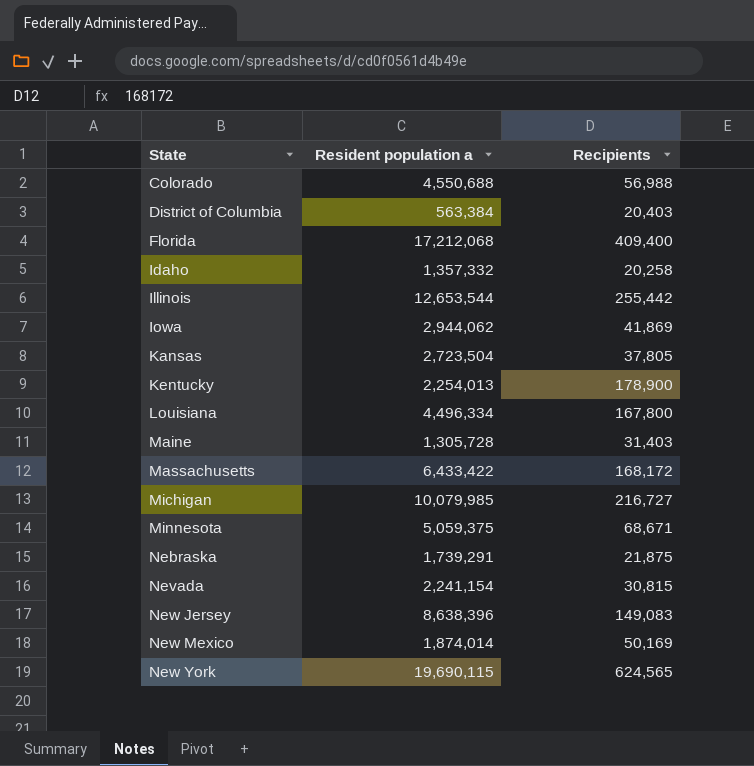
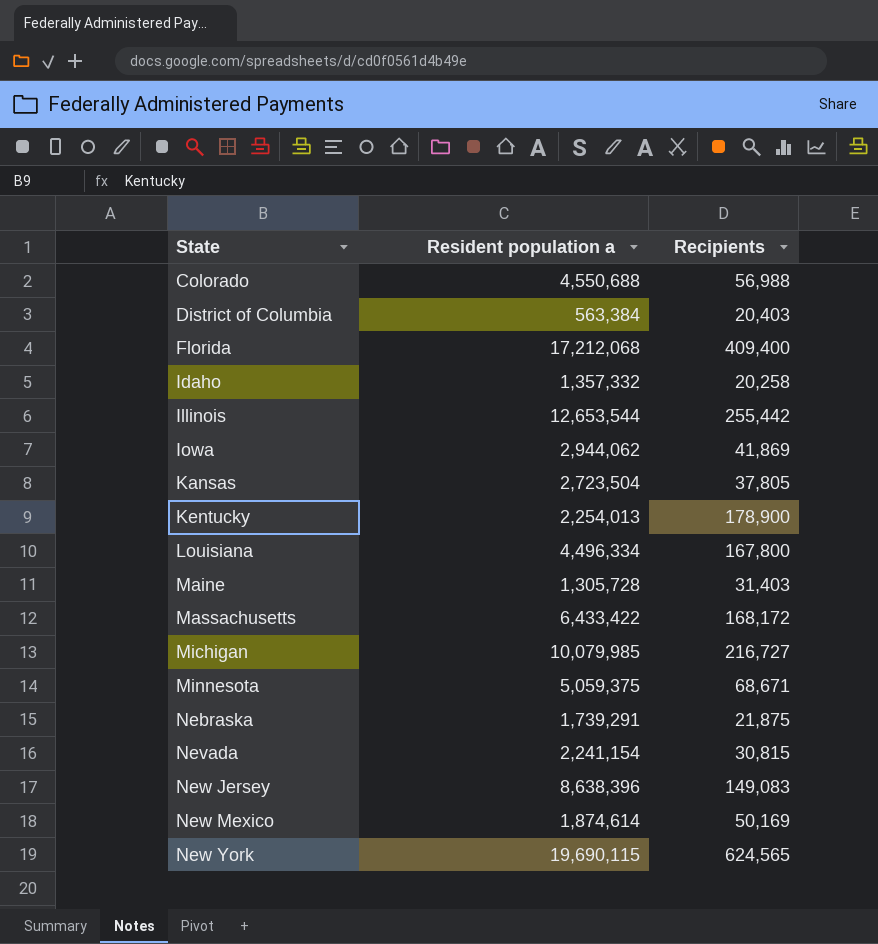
New Mexico | Resident population a: 1,874,014 -> 1,874,614

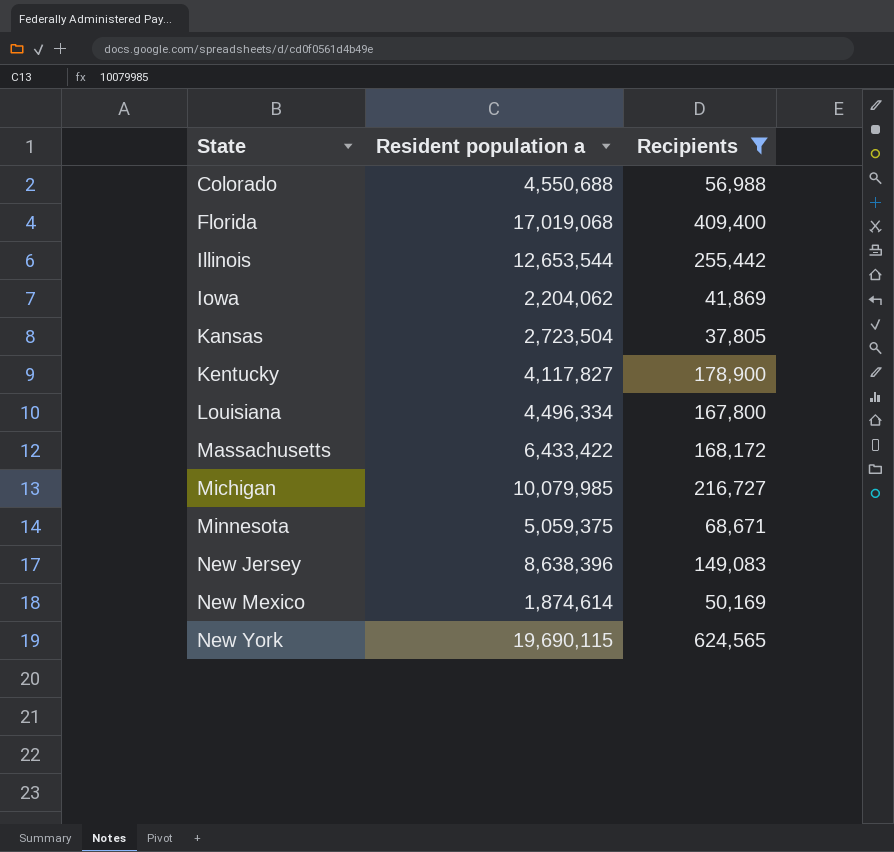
filter: none -> Recipients >= 37,805
Florida | Resident population a: 17,212,068 -> 17,019,068
Iowa | Resident population a: 2,944,062 -> 2,204,062
Kentucky | Resident population a: 2,254,013 -> 4,117,827

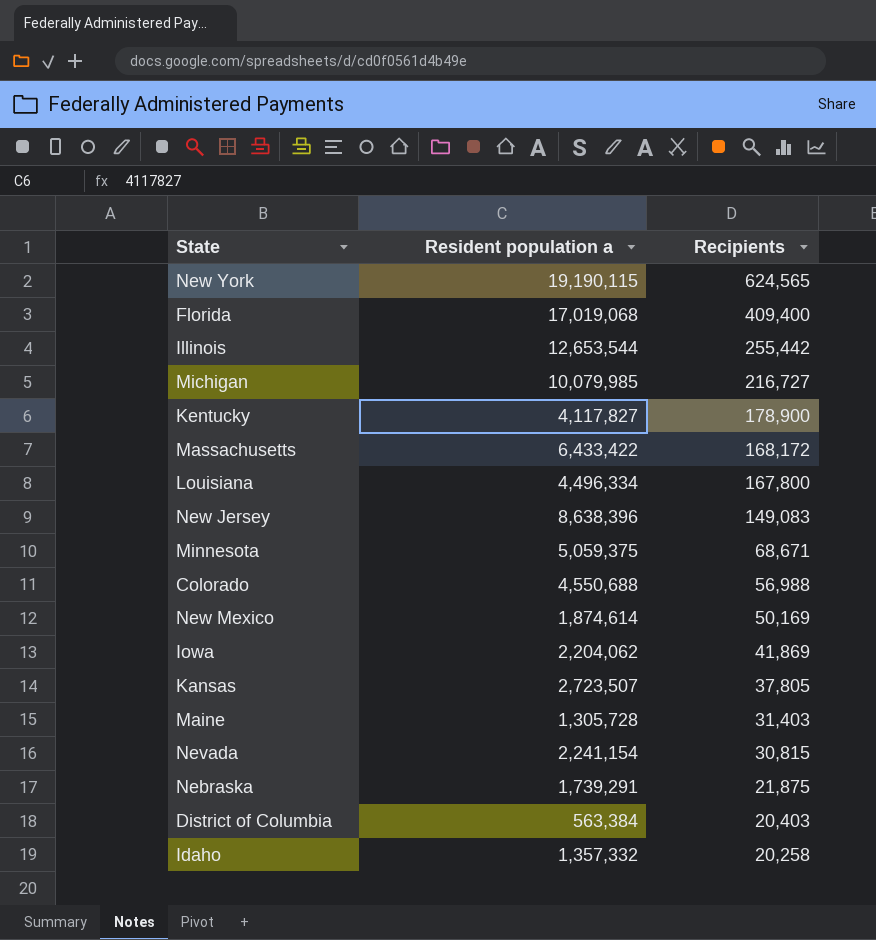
filter: Recipients >= 37,805 -> none
row order: State ascending -> Recipients descending
New York | Resident population a: 19,690,115 -> 19,190,115
Kansas | Resident population a: 2,723,504 -> 2,723,507

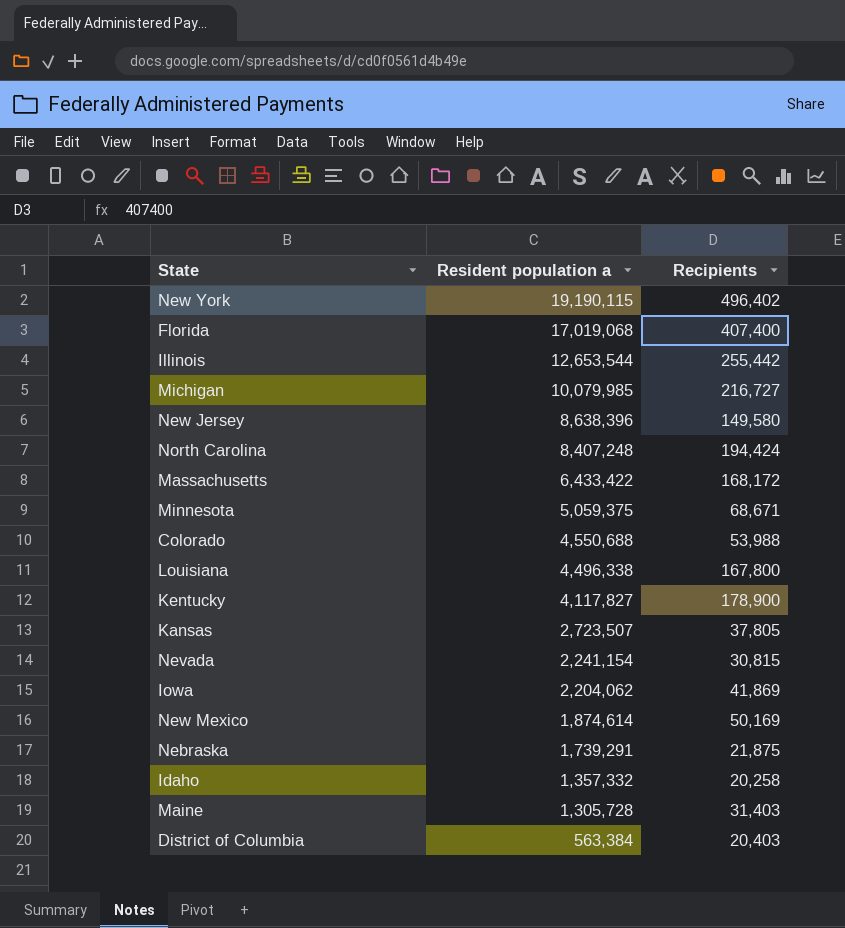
row order: Recipients descending -> Resident population a descending
New York | Recipients: 624,565 -> 496,402
Florida | Recipients: 409,400 -> 407,400
New Jersey | Recipients: 149,083 -> 149,580
row North Carolina: none -> 8,407,248 | 194,424
Colorado | Recipients: 56,988 -> 53,988
Louisiana | Resident population a: 4,496,334 -> 4,496,338

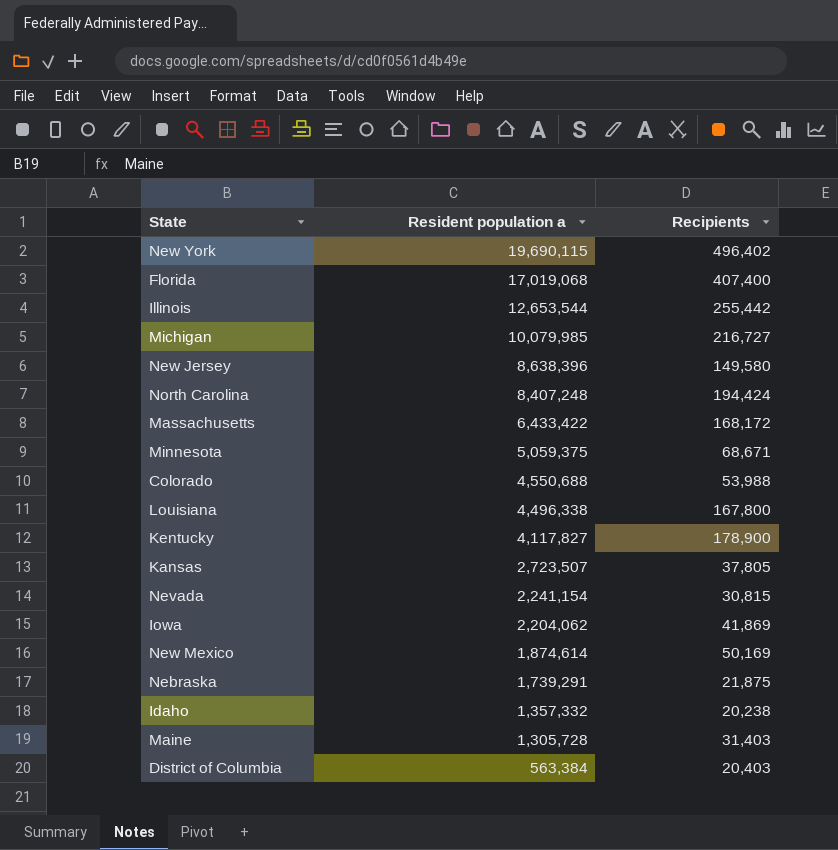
New York | Resident population a: 19,190,115 -> 19,690,115
Idaho | Recipients: 20,258 -> 20,238

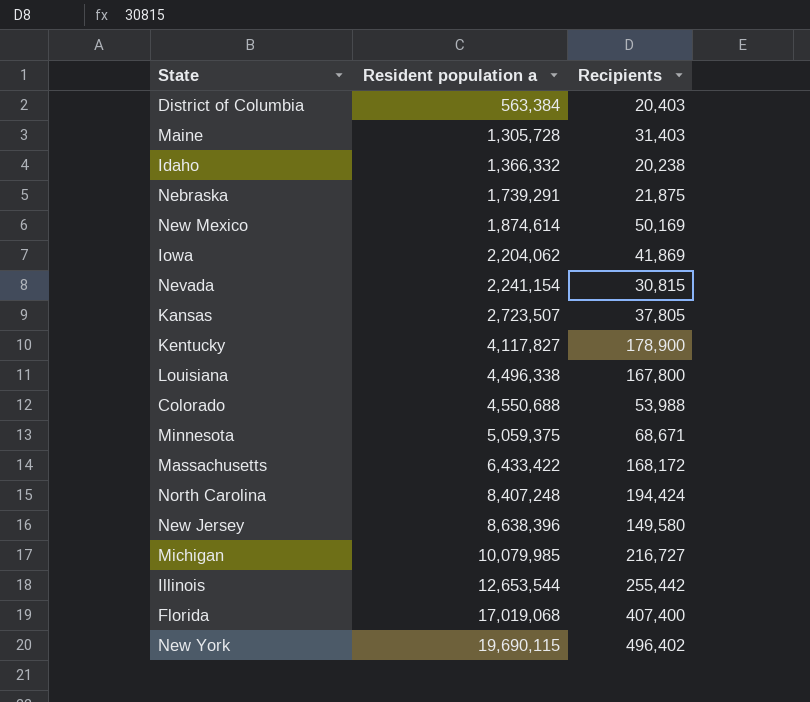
row order: Resident population a descending -> Resident population a ascending
Idaho | Resident population a: 1,357,332 -> 1,366,332

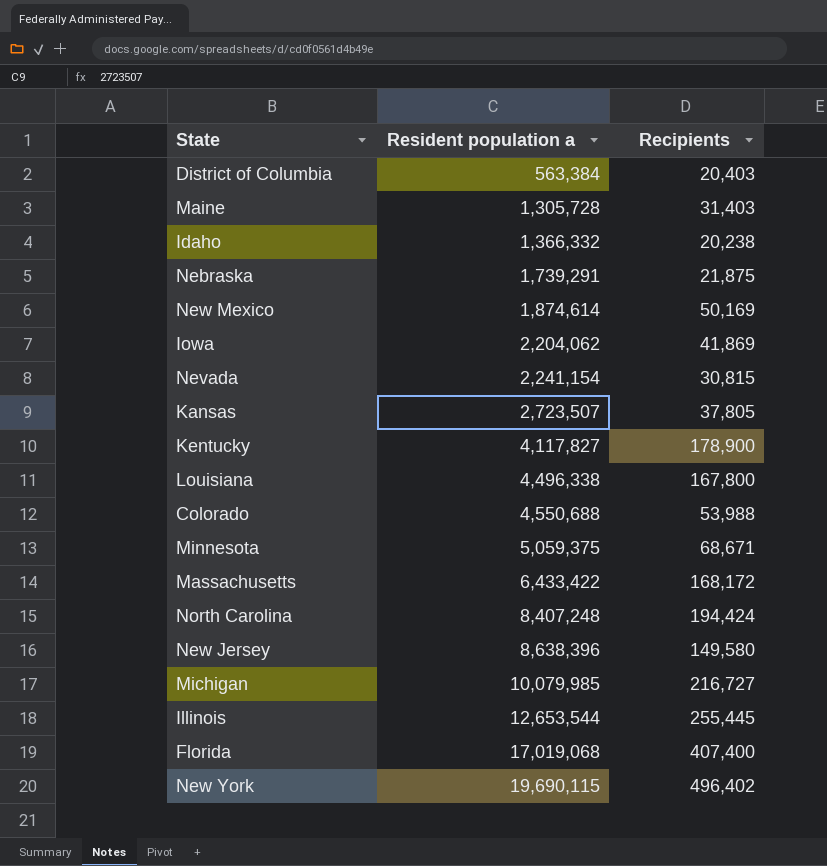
Illinois | Recipients: 255,442 -> 255,445

